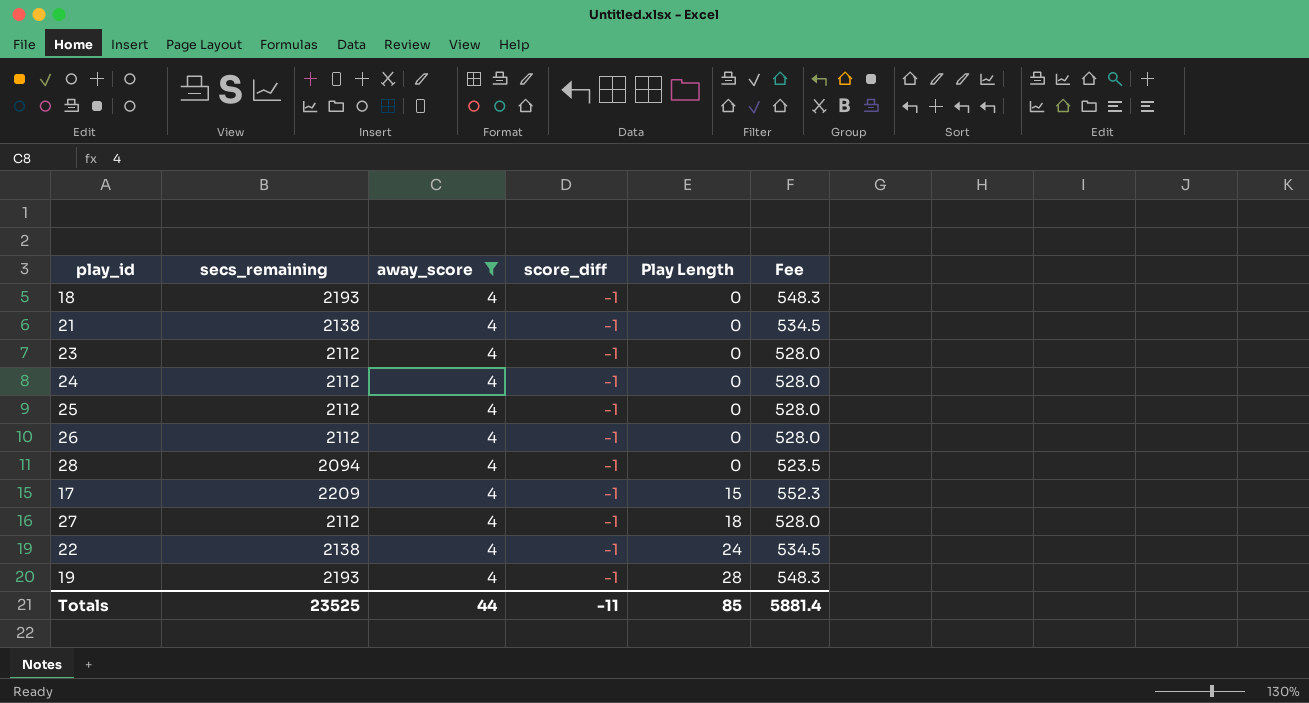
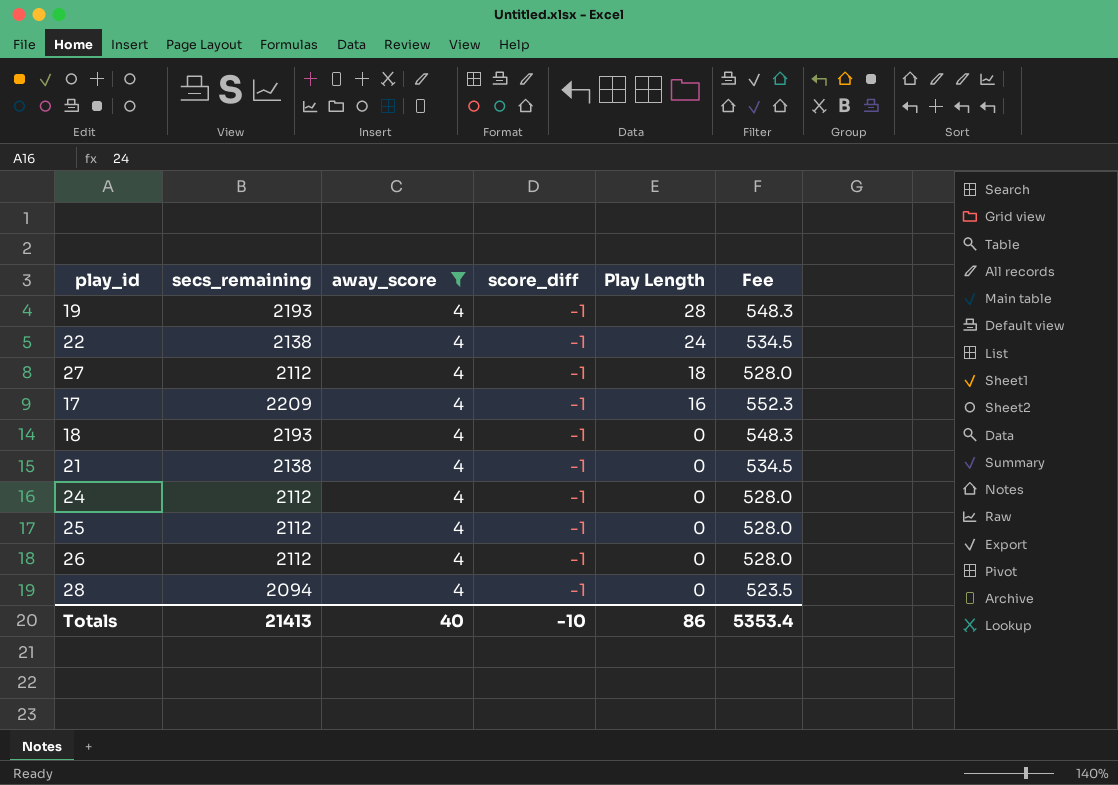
row order: Play Length ascending -> Play Length descending
row 23: 2112 | 4 | -1 | 0 | 528.0 -> none
17 | Play Length: 15 -> 16
Totals | secs_remaining: 23525 -> 21413
Totals | away_score: 44 -> 40
Totals | score_diff: -11 -> -10
Totals | Play Length: 85 -> 86
Totals | Fee: 5881.4 -> 5353.4

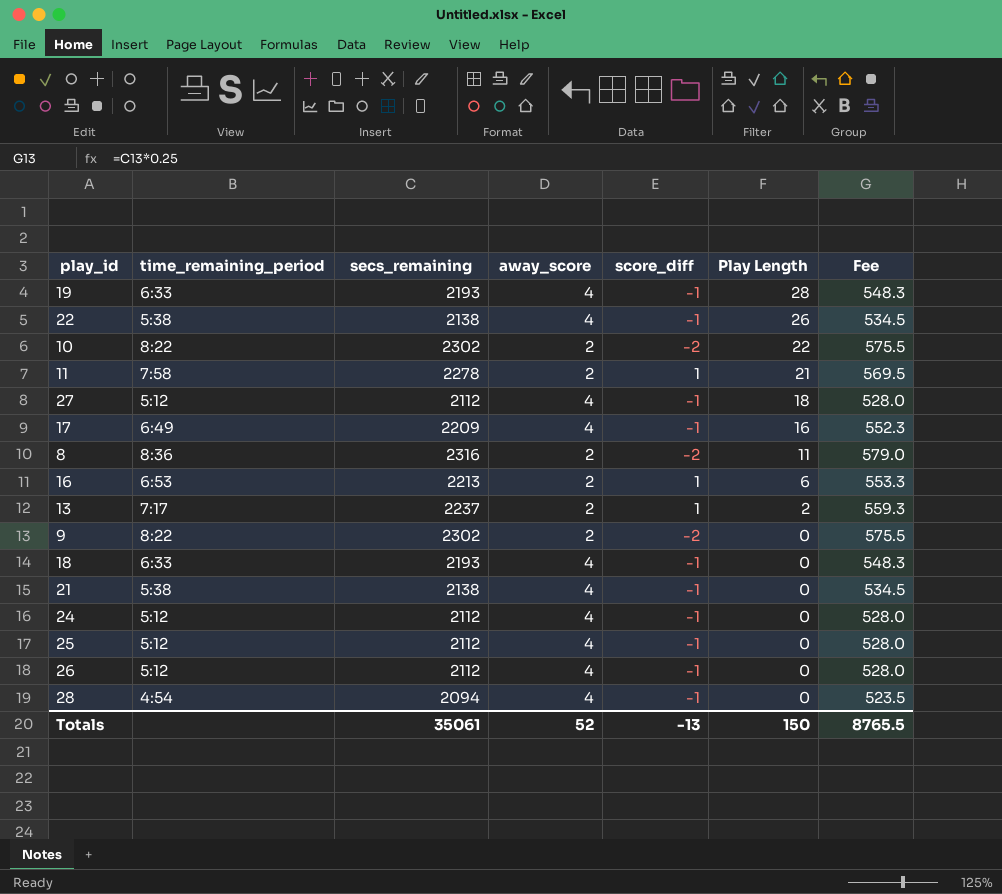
filter: away_score = 4 -> none
column time_remaining_period | position: none -> 2
22 | Play Length: 24 -> 26
Totals | secs_remaining: 21413 -> 35061
Totals | away_score: 40 -> 52
Totals | score_diff: -10 -> -13
Totals | Play Length: 86 -> 150
Totals | Fee: 5353.4 -> 8765.5

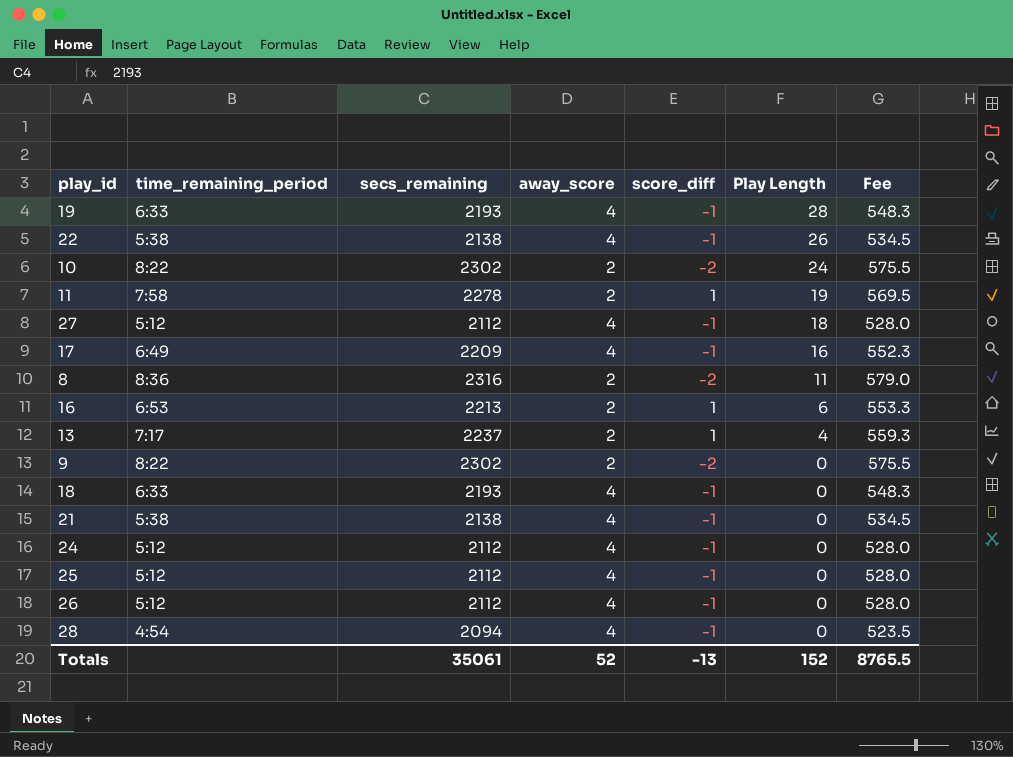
10 | Play Length: 22 -> 24
11 | Play Length: 21 -> 19
13 | Play Length: 2 -> 4
Totals | Play Length: 150 -> 152

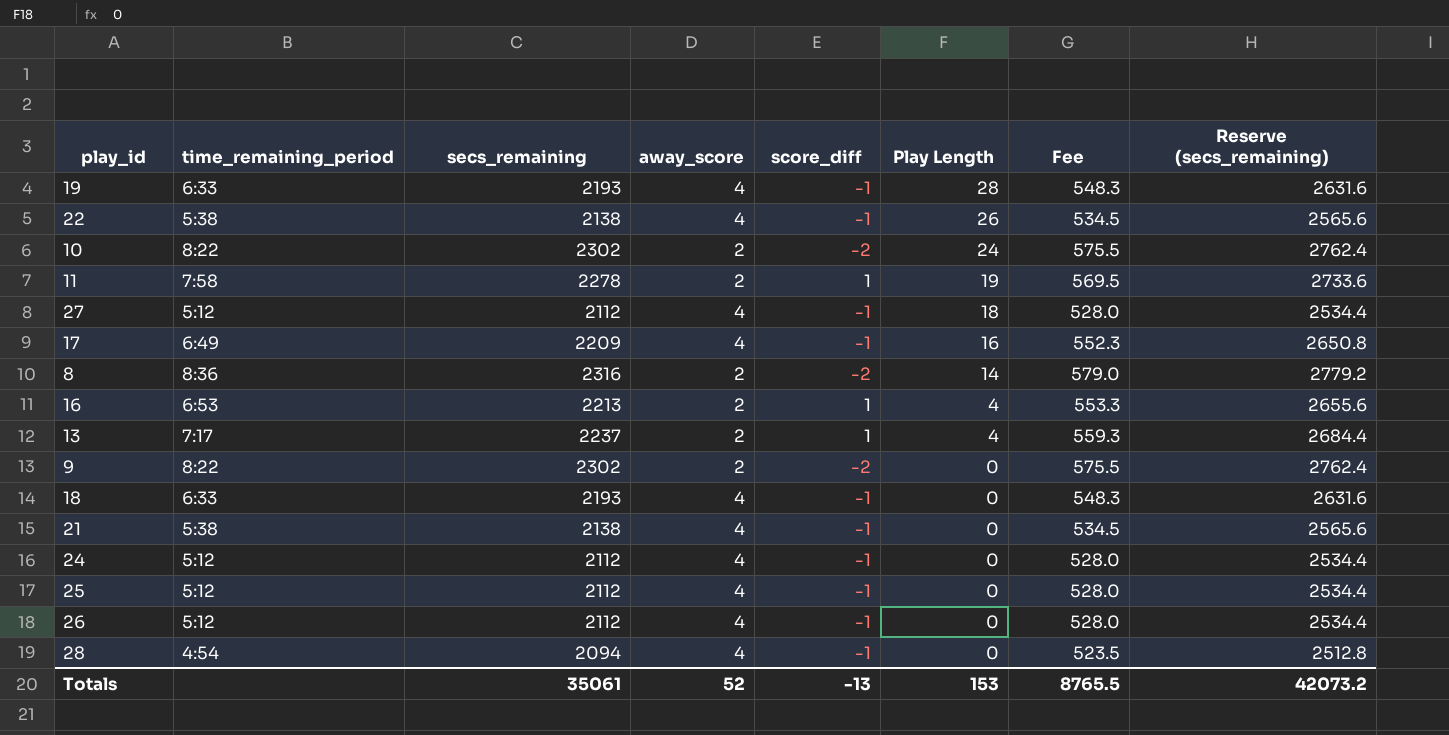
column Reserve (secs_remaining) | formula: none -> [secs_remaining] * 1.2
8 | Play Length: 11 -> 14
16 | Play Length: 6 -> 4
Totals | Play Length: 152 -> 153

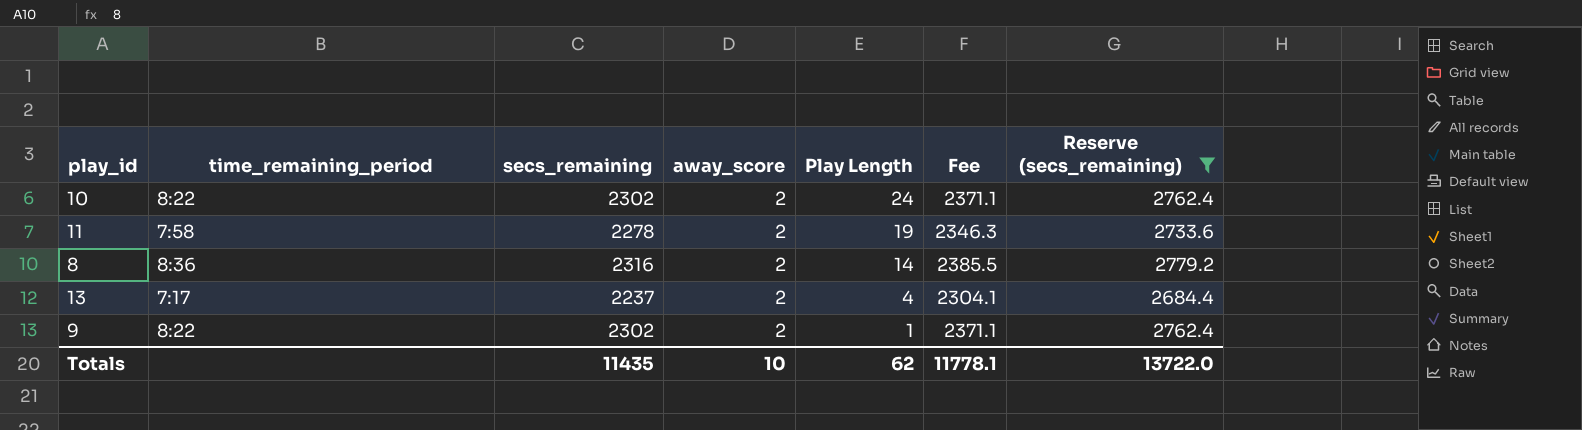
filter: none -> Reserve (secs_remaining) >= 2684.4
column score_diff | position: 5 -> none
column Fee | formula: [secs_remaining] * 0.25 -> [secs_remaining] * 1.03
9 | Play Length: 0 -> 1
Totals | secs_remaining: 35061 -> 11435
Totals | away_score: 52 -> 10
Totals | Play Length: 153 -> 62
Totals | Fee: 8765.5 -> 11778.1
Totals | Reserve (secs_remaining): 42073.2 -> 13722.0

